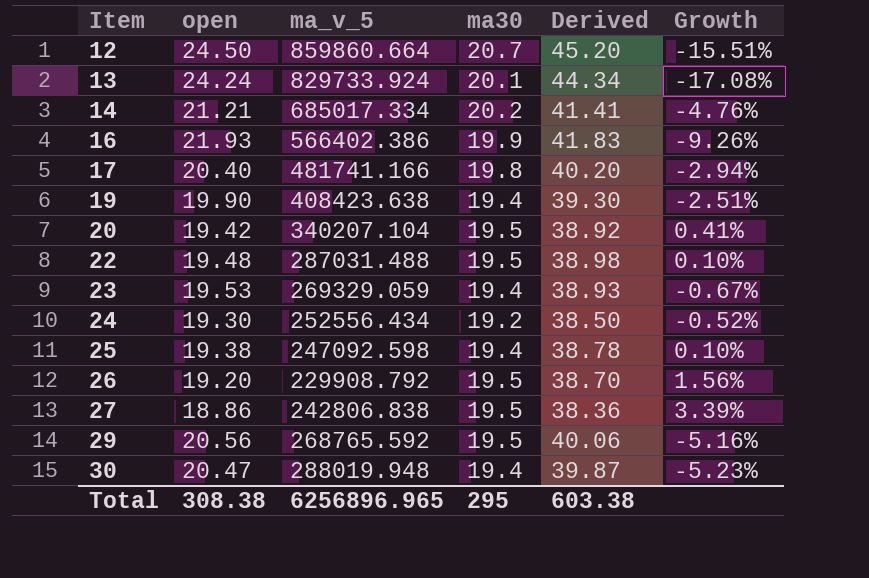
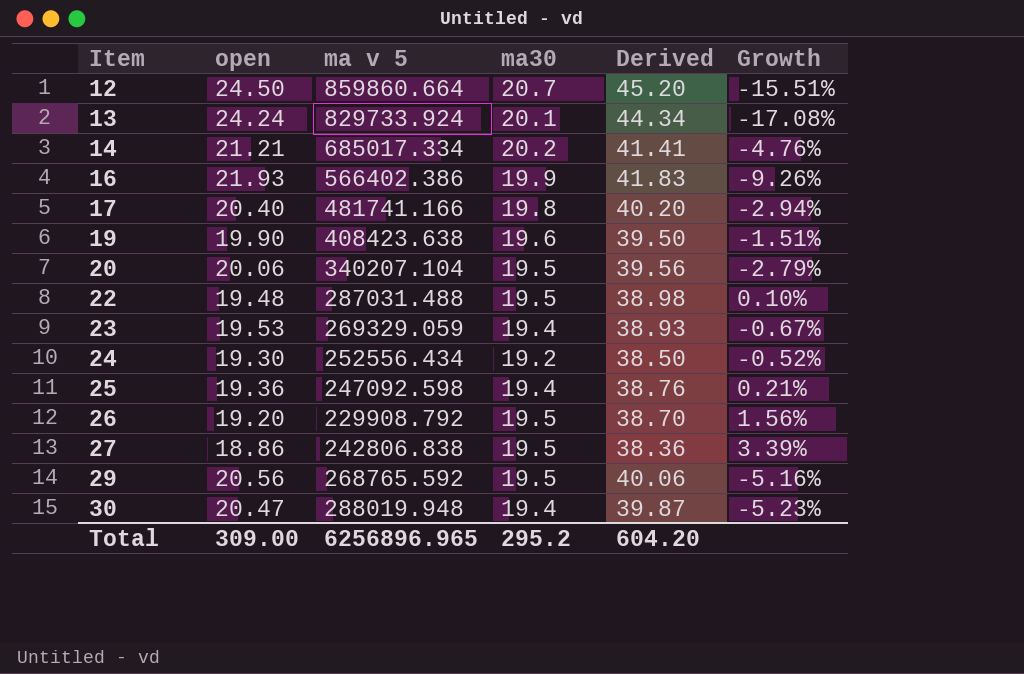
column name: ma_v_5 -> ma v 5
19 | ma30: 19.4 -> 19.6
19 | Derived: 39.30 -> 39.50
19 | Growth: -2.51% -> -1.51%
20 | open: 19.42 -> 20.06
20 | Derived: 38.92 -> 39.56
20 | Growth: 0.41% -> -2.79%
25 | open: 19.38 -> 19.36
25 | Derived: 38.78 -> 38.76
25 | Growth: 0.10% -> 0.21%
Total | open: 308.38 -> 309.00
Total | ma30: 295 -> 295.2
Total | Derived: 603.38 -> 604.20

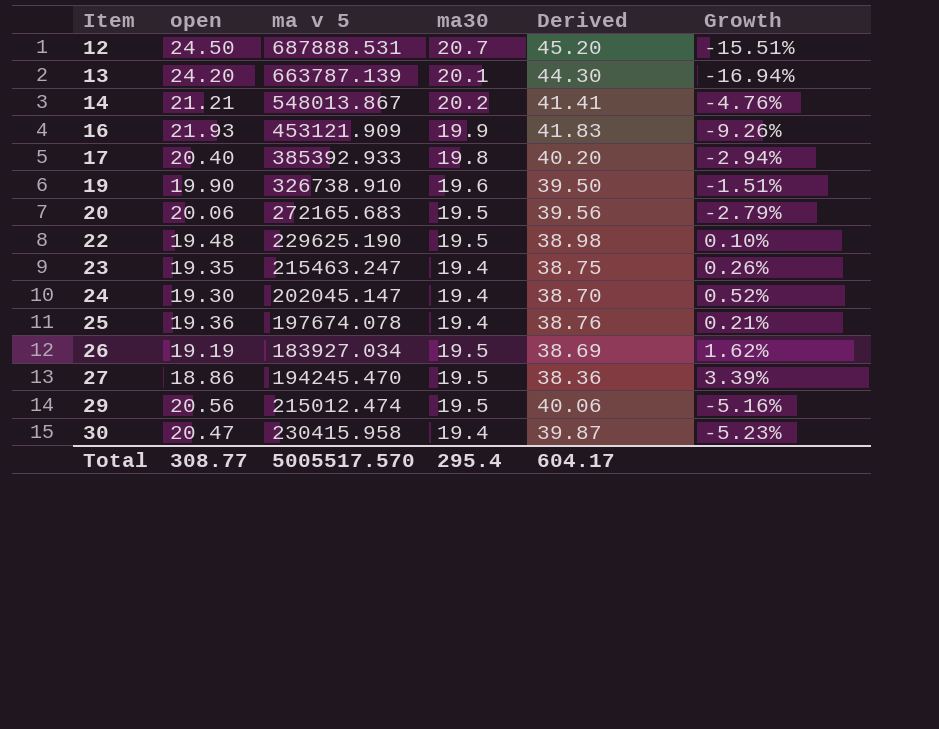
12 | ma v 5: 859860.664 -> 687888.531
13 | open: 24.24 -> 24.20
13 | ma v 5: 829733.924 -> 663787.139
13 | Derived: 44.34 -> 44.30
13 | Growth: -17.08% -> -16.94%
14 | ma v 5: 685017.334 -> 548013.867
16 | ma v 5: 566402.386 -> 453121.909
17 | ma v 5: 481741.166 -> 385392.933
19 | ma v 5: 408423.638 -> 326738.910
20 | ma v 5: 340207.104 -> 272165.683
22 | ma v 5: 287031.488 -> 229625.190
23 | open: 19.53 -> 19.35
23 | ma v 5: 269329.059 -> 215463.247
23 | Derived: 38.93 -> 38.75
23 | Growth: -0.67% -> 0.26%
24 | ma v 5: 252556.434 -> 202045.147
24 | ma30: 19.2 -> 19.4
24 | Derived: 38.50 -> 38.70
24 | Growth: -0.52% -> 0.52%
25 | ma v 5: 247092.598 -> 197674.078
26 | open: 19.20 -> 19.19
26 | ma v 5: 229908.792 -> 183927.034
26 | Derived: 38.70 -> 38.69
26 | Growth: 1.56% -> 1.62%
27 | ma v 5: 242806.838 -> 194245.470
29 | ma v 5: 268765.592 -> 215012.474
30 | ma v 5: 288019.948 -> 230415.958
Total | open: 309.00 -> 308.77
Total | ma v 5: 6256896.965 -> 5005517.570
Total | ma30: 295.2 -> 295.4
Total | Derived: 604.20 -> 604.17

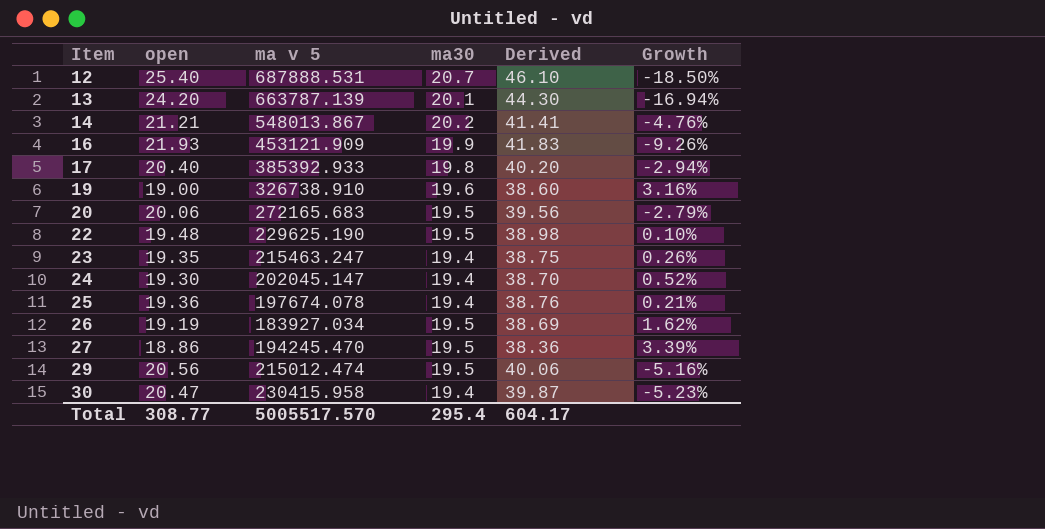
12 | open: 24.50 -> 25.40
12 | Derived: 45.20 -> 46.10
12 | Growth: -15.51% -> -18.50%
19 | open: 19.90 -> 19.00
19 | Derived: 39.50 -> 38.60
19 | Growth: -1.51% -> 3.16%

